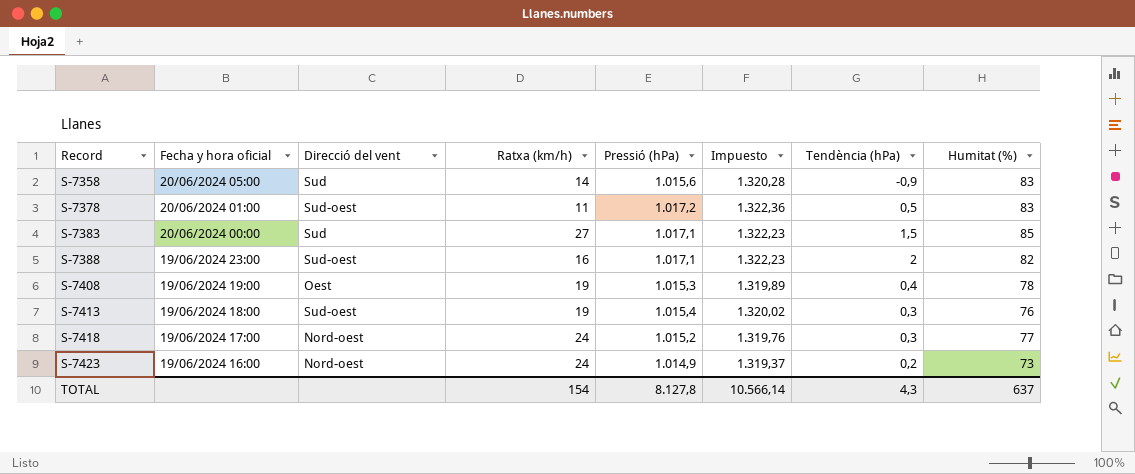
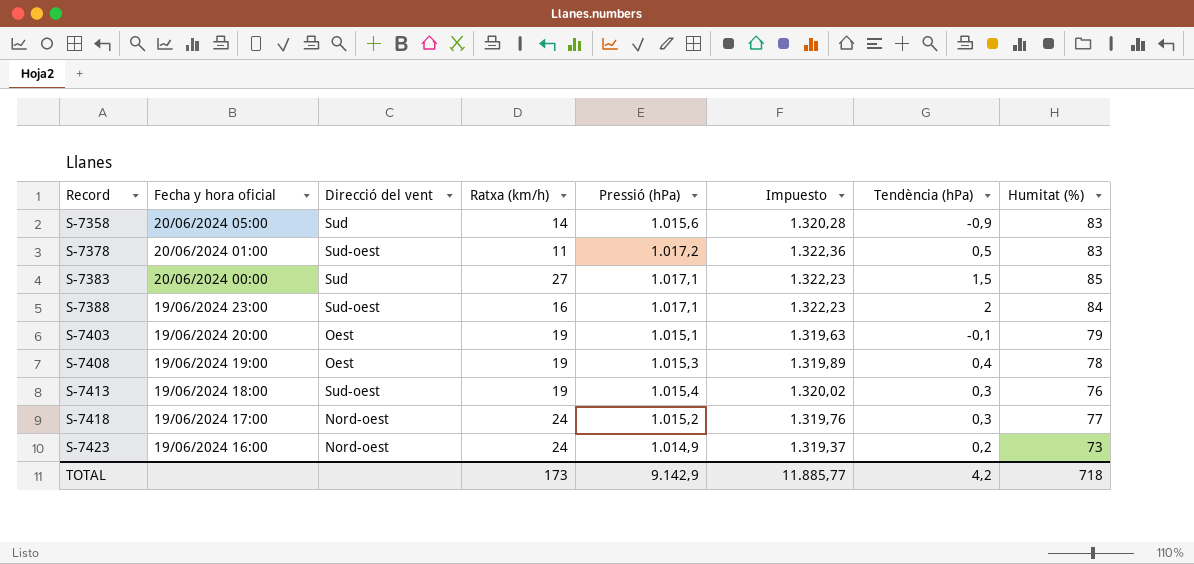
S-7388 | Humitat (%): 82 -> 84
row S-7403: none -> 19/06/2024 20:00 | Oest | 19 | 1.015,1 | 1.319,63 | -0,1 | 79
TOTAL | Ratxa (km/h): 154 -> 173
TOTAL | Pressió (hPa): 8.127,8 -> 9.142,9
TOTAL | Impuesto: 10.566,14 -> 11.885,77
TOTAL | Tendència (hPa): 4,3 -> 4,2
TOTAL | Humitat (%): 637 -> 718

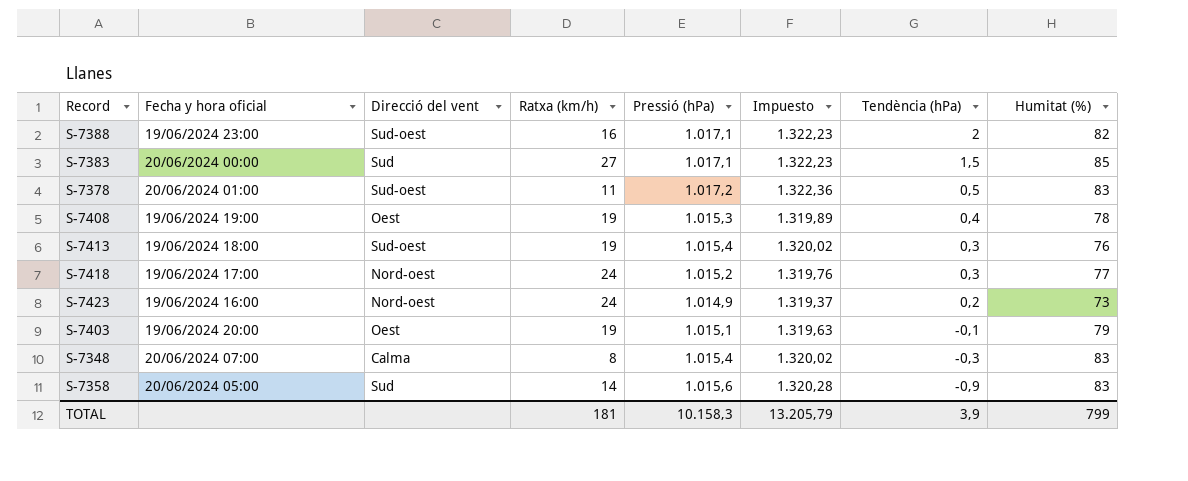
row order: Record ascending -> Tendència (hPa) descending
S-7388 | Humitat (%): 84 -> 82
row S-7348: none -> 20/06/2024 07:00 | Calma | 8 | 1.015,4 | 1.320,02 | -0,3 | 83
TOTAL | Ratxa (km/h): 173 -> 181
TOTAL | Pressió (hPa): 9.142,9 -> 10.158,3
TOTAL | Impuesto: 11.885,77 -> 13.205,79
TOTAL | Tendència (hPa): 4,2 -> 3,9
TOTAL | Humitat (%): 718 -> 799

